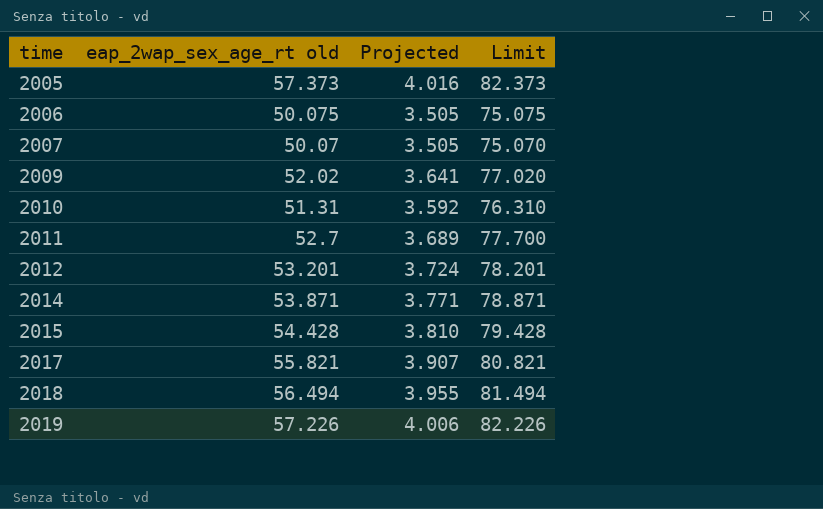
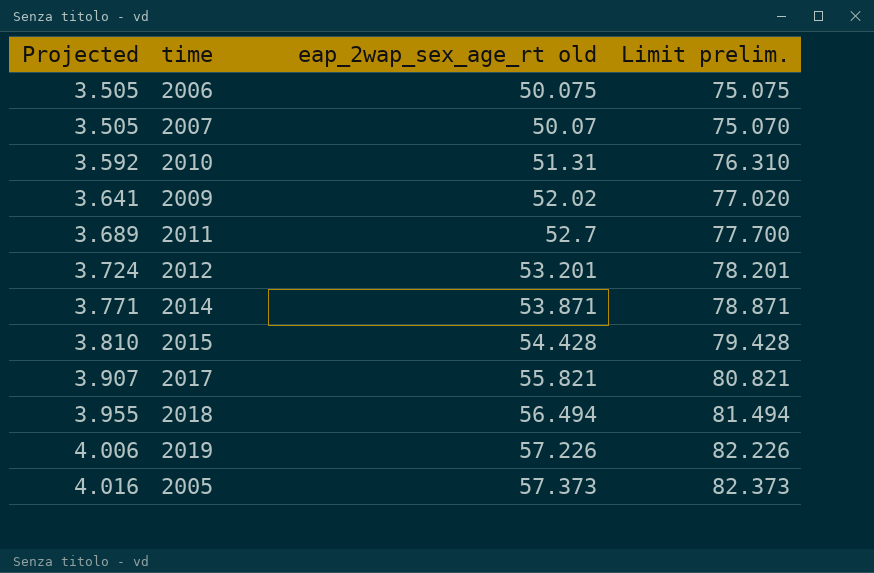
row order: time ascending -> Projected ascending
column Projected | position: 3 -> 1
column name: Limit -> Limit prelim.

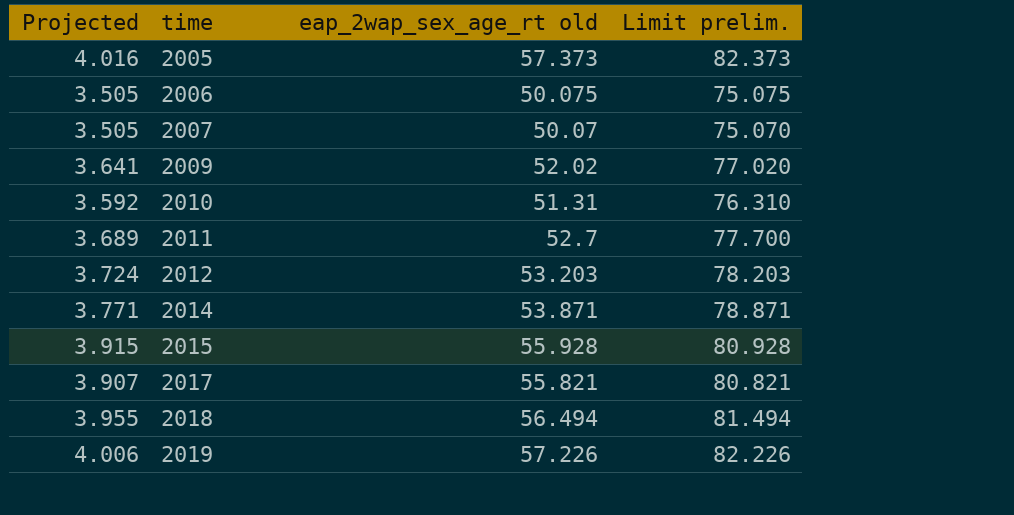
row order: Projected ascending -> time ascending
2012 | eap_2wap_sex_age_rt old: 53.201 -> 53.203
2012 | Limit prelim.: 78.201 -> 78.203
2015 | Projected: 3.810 -> 3.915
2015 | eap_2wap_sex_age_rt old: 54.428 -> 55.928
2015 | Limit prelim.: 79.428 -> 80.928

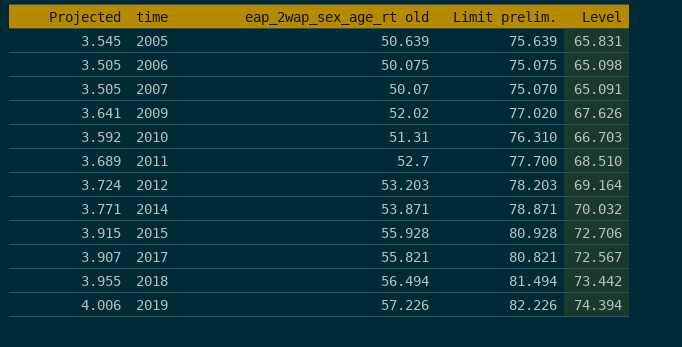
column Level | formula: none -> [eap_2wap_sex_age_rt old] * 1.3
2005 | Projected: 4.016 -> 3.545
2005 | eap_2wap_sex_age_rt old: 57.373 -> 50.639
2005 | Limit prelim.: 82.373 -> 75.639

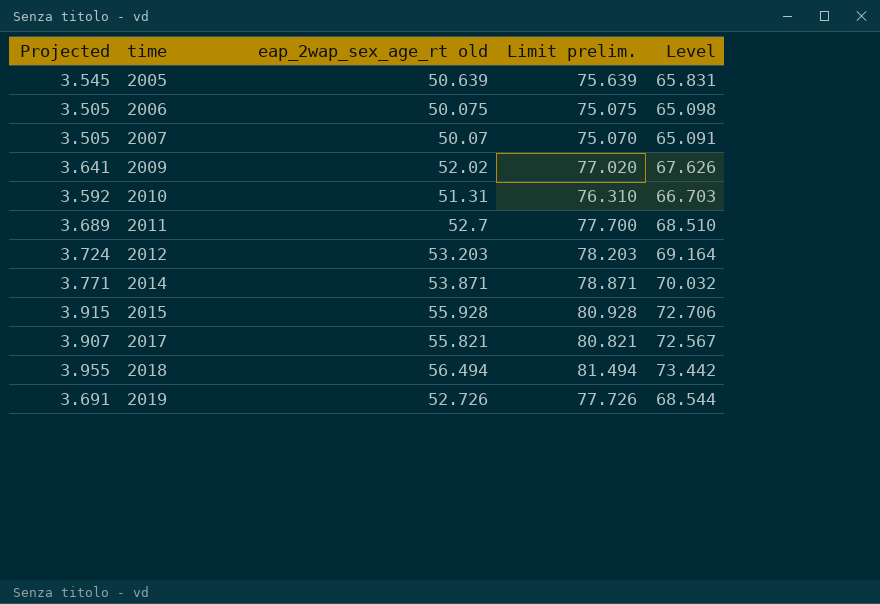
2019 | Projected: 4.006 -> 3.691
2019 | eap_2wap_sex_age_rt old: 57.226 -> 52.726
2019 | Limit prelim.: 82.226 -> 77.726
2019 | Level: 74.394 -> 68.544

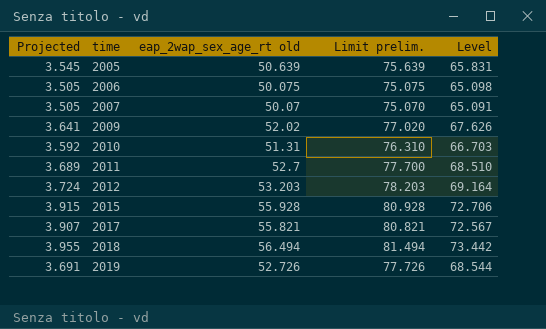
row 2014: 3.771 | 53.871 | 78.871 | 70.032 -> none

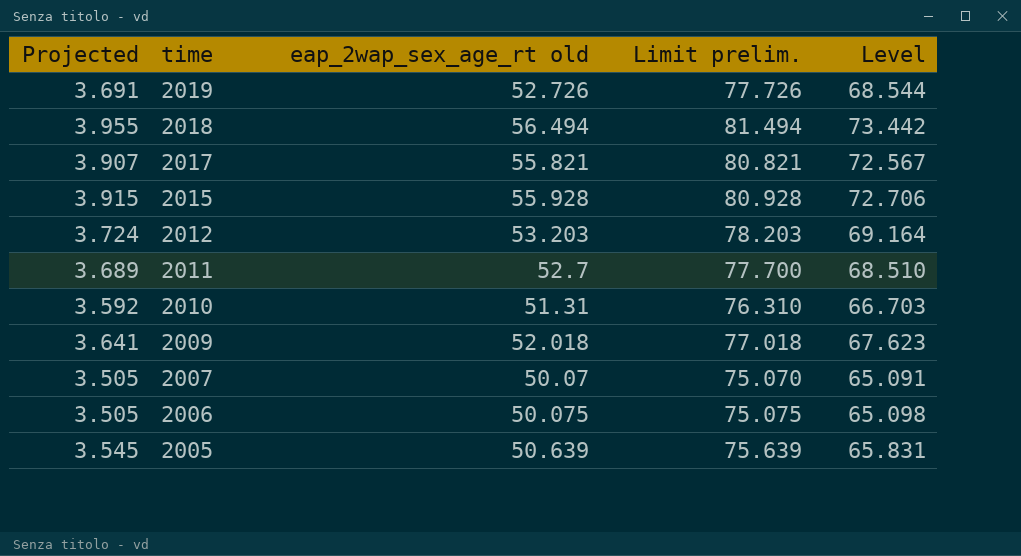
row order: time ascending -> time descending
2009 | eap_2wap_sex_age_rt old: 52.02 -> 52.018
2009 | Limit prelim.: 77.020 -> 77.018
2009 | Level: 67.626 -> 67.623

